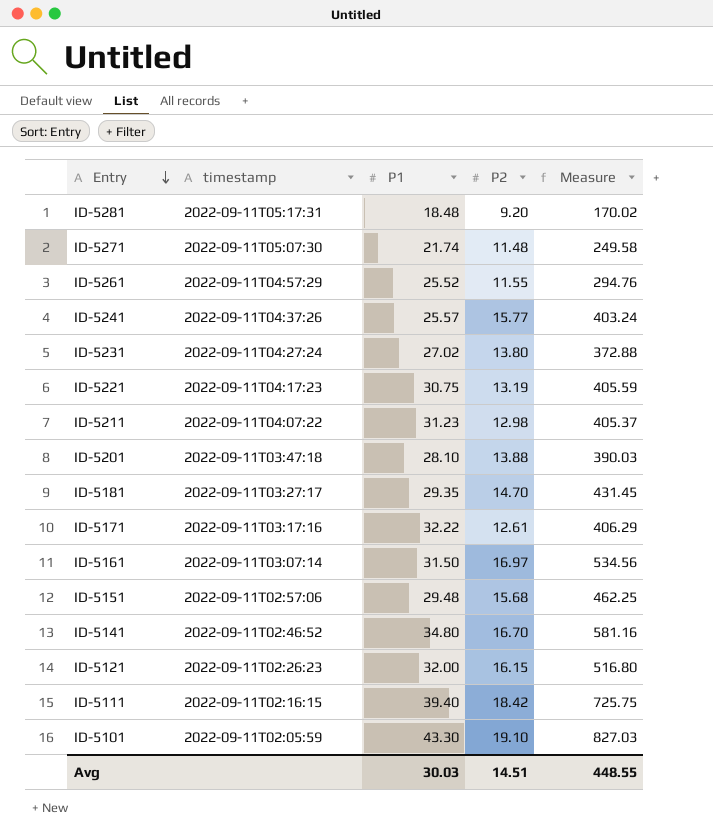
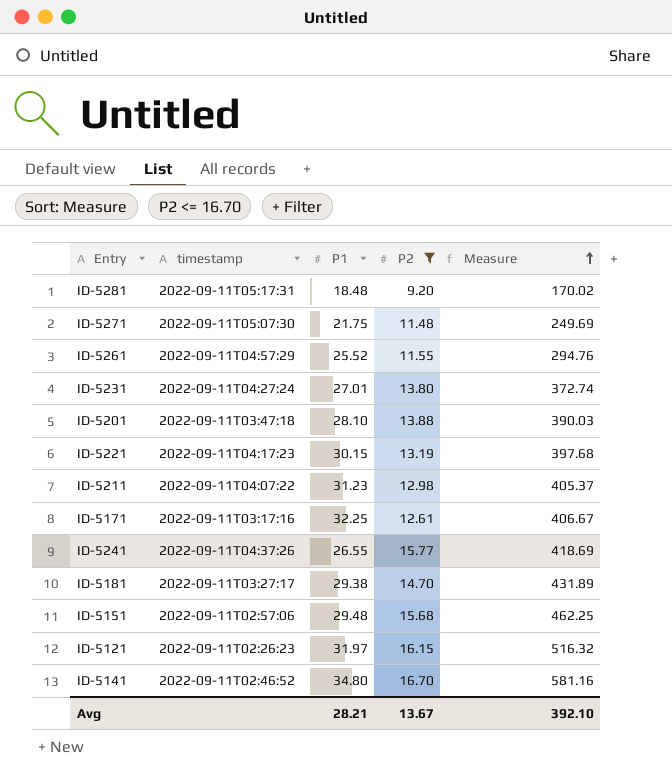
filter: none -> P2 <= 16.70
row order: Entry descending -> Measure ascending
ID-5271 | P1: 21.74 -> 21.75
ID-5271 | Measure: 249.58 -> 249.69
ID-5231 | P1: 27.02 -> 27.01
ID-5231 | Measure: 372.88 -> 372.74
ID-5221 | P1: 30.75 -> 30.15
ID-5221 | Measure: 405.59 -> 397.68
ID-5171 | P1: 32.22 -> 32.25
ID-5171 | Measure: 406.29 -> 406.67
ID-5241 | P1: 25.57 -> 26.55
ID-5241 | Measure: 403.24 -> 418.69
ID-5181 | P1: 29.35 -> 29.38
ID-5181 | Measure: 431.45 -> 431.89
ID-5121 | P1: 32.00 -> 31.97
ID-5121 | Measure: 516.80 -> 516.32
Avg | P1: 30.03 -> 28.21
Avg | P2: 14.51 -> 13.67
Avg | Measure: 448.55 -> 392.10

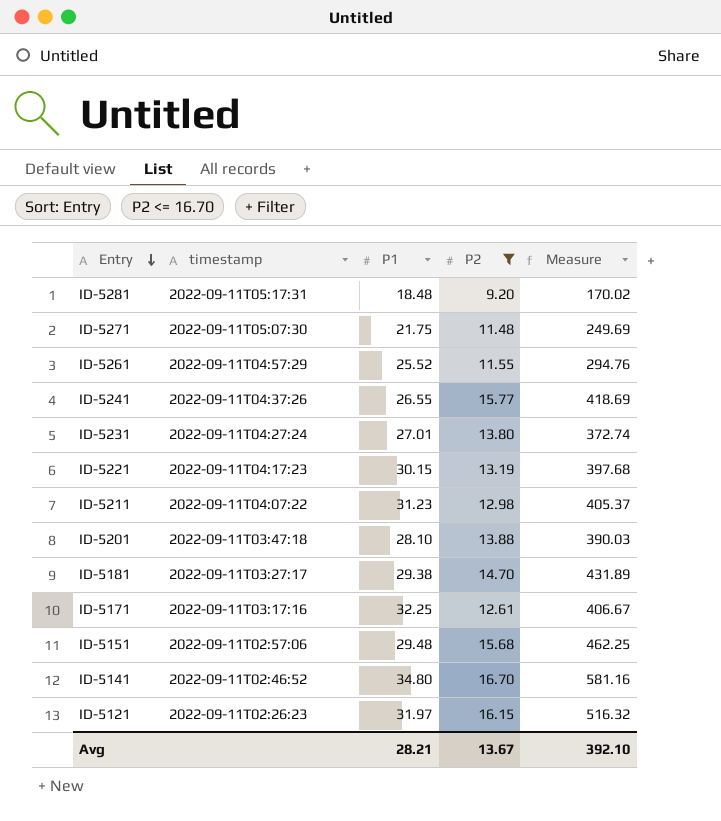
row order: Measure ascending -> Entry descending

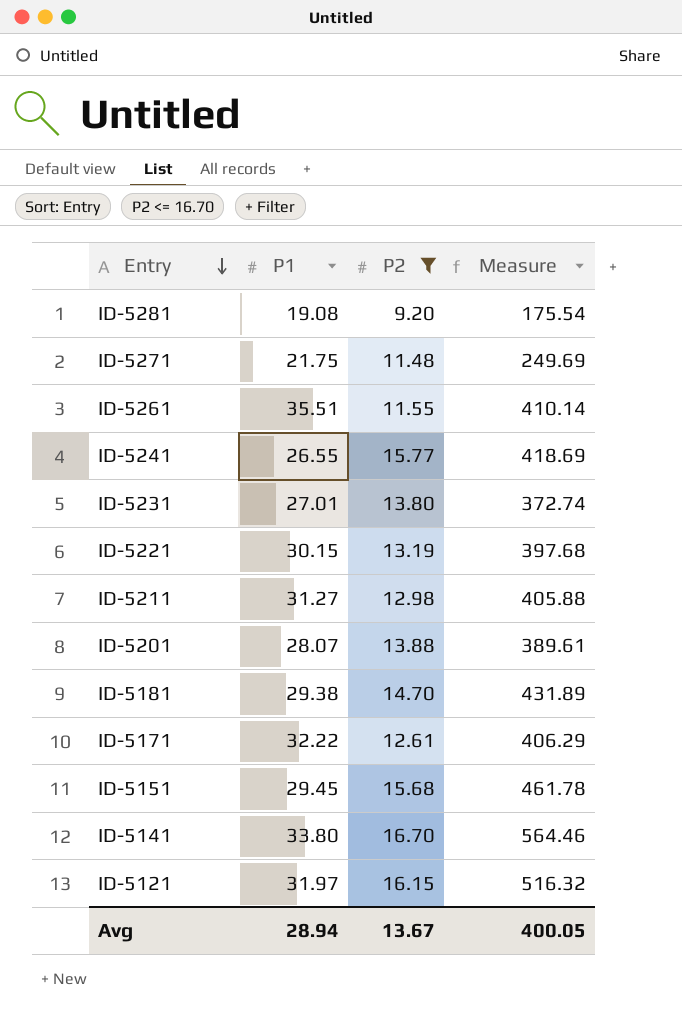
column timestamp | position: 2 -> none
ID-5281 | P1: 18.48 -> 19.08
ID-5281 | Measure: 170.02 -> 175.54
ID-5261 | P1: 25.52 -> 35.51
ID-5261 | Measure: 294.76 -> 410.14
ID-5211 | P1: 31.23 -> 31.27
ID-5211 | Measure: 405.37 -> 405.88
ID-5201 | P1: 28.10 -> 28.07
ID-5201 | Measure: 390.03 -> 389.61
ID-5171 | P1: 32.25 -> 32.22
ID-5171 | Measure: 406.67 -> 406.29
ID-5151 | P1: 29.48 -> 29.45
ID-5151 | Measure: 462.25 -> 461.78
ID-5141 | P1: 34.80 -> 33.80
ID-5141 | Measure: 581.16 -> 564.46
Avg | P1: 28.21 -> 28.94
Avg | Measure: 392.10 -> 400.05

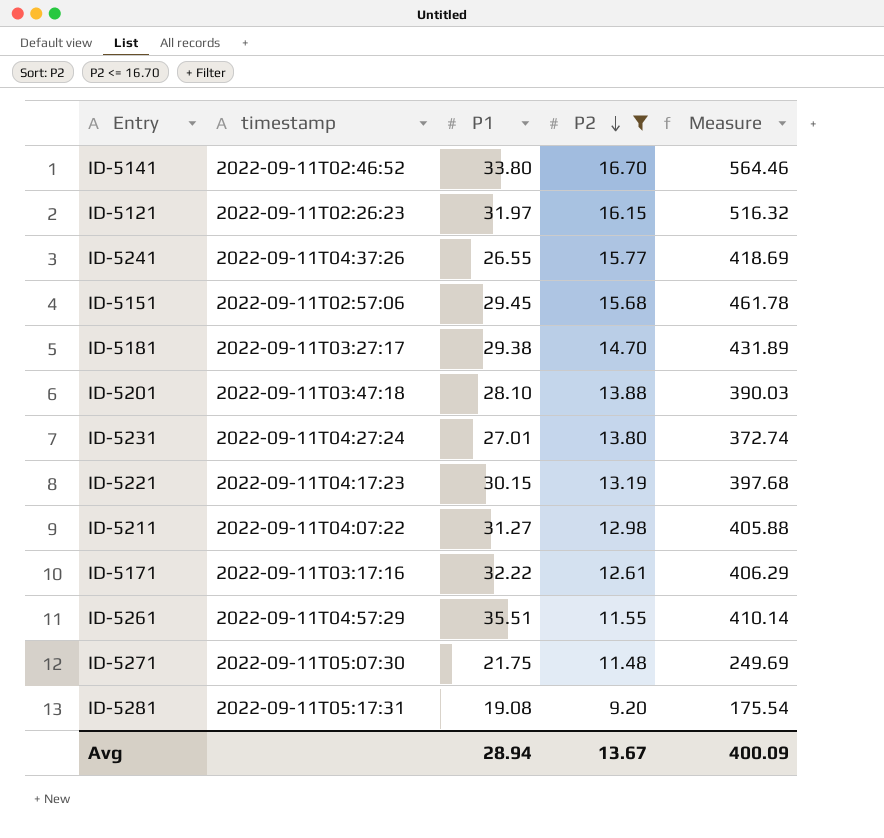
row order: Entry descending -> P2 descending
column timestamp | position: none -> 2
ID-5201 | P1: 28.07 -> 28.10
ID-5201 | Measure: 389.61 -> 390.03
Avg | Measure: 400.05 -> 400.09

